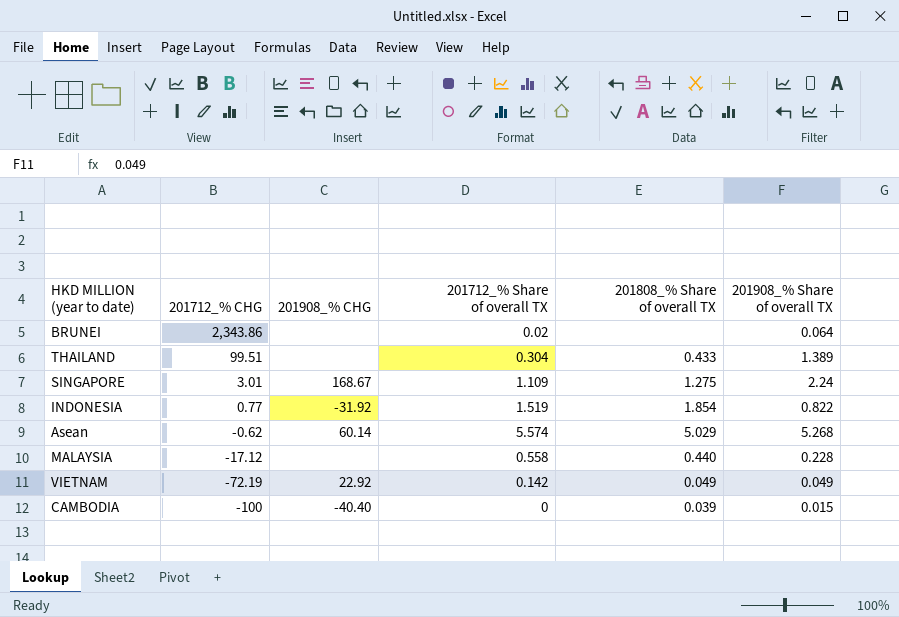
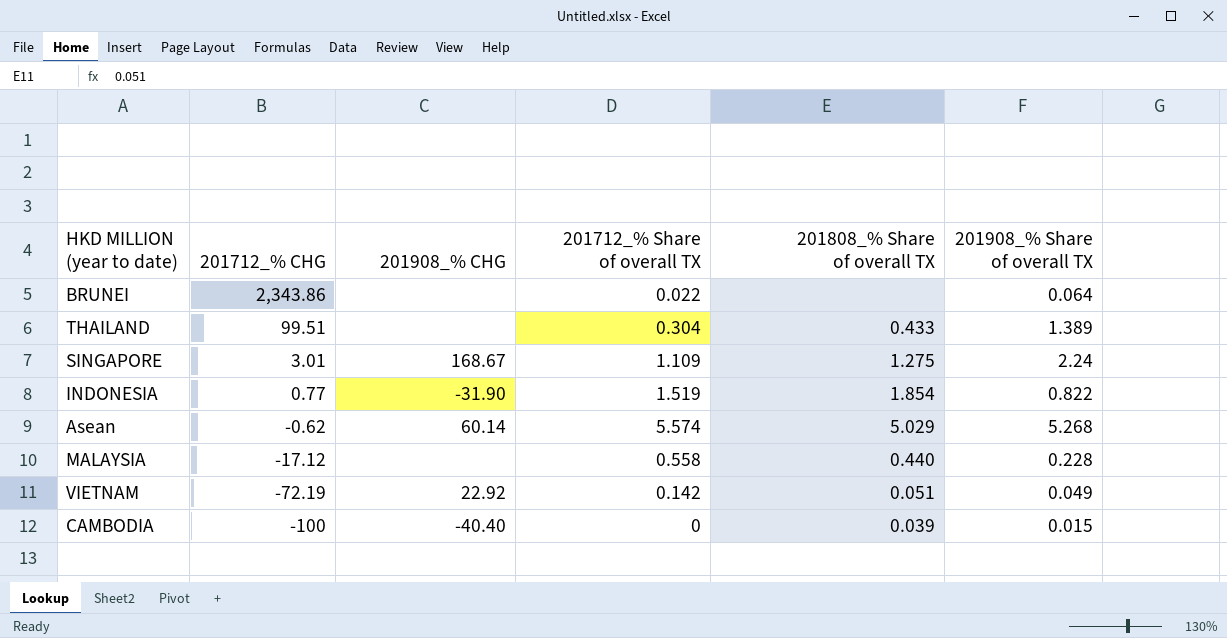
BRUNEI | 201712_% Share of overall TX: 0.02 -> 0.022
INDONESIA | 201908_% CHG: -31.92 -> -31.90
VIETNAM | 201808_% Share of overall TX: 0.049 -> 0.051

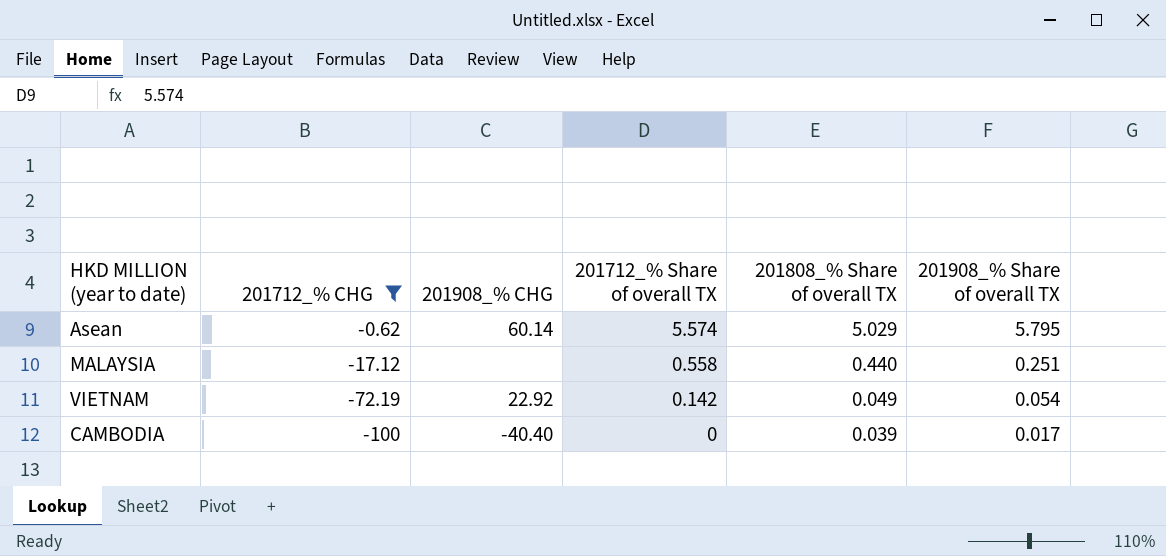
filter: none -> 201712_% CHG <= -0.62
Asean | 201908_% Share of overall TX: 5.268 -> 5.795
MALAYSIA | 201908_% Share of overall TX: 0.228 -> 0.251
VIETNAM | 201808_% Share of overall TX: 0.051 -> 0.049
VIETNAM | 201908_% Share of overall TX: 0.049 -> 0.054
CAMBODIA | 201908_% Share of overall TX: 0.015 -> 0.017

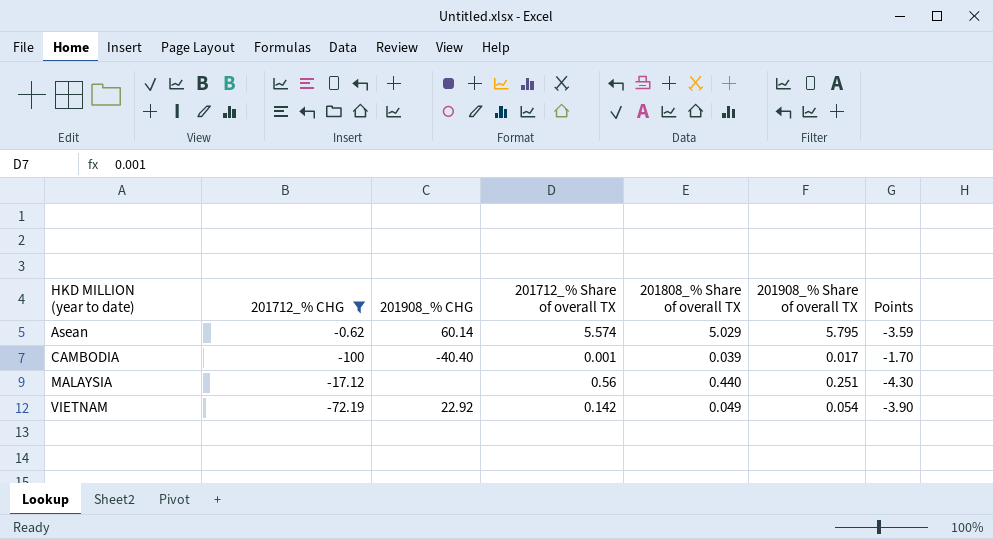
row order: 201712_% CHG descending -> HKD MILLION (year to date) ascending
column Points | formula: none -> [201712_% CHG] * [201908_% Share of overall TX]
CAMBODIA | 201712_% Share of overall TX: 0 -> 0.001
MALAYSIA | 201712_% Share of overall TX: 0.558 -> 0.56

